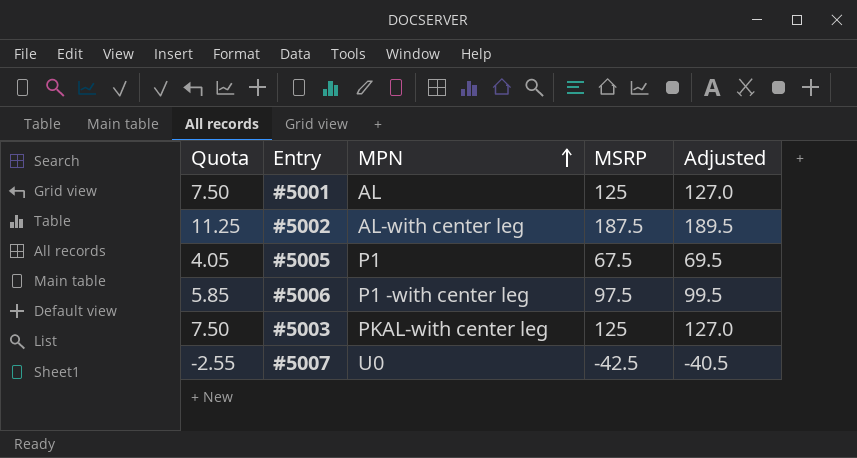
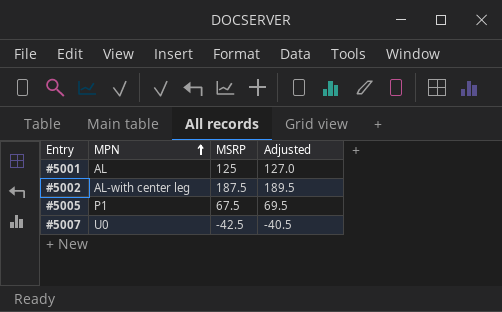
column Quota | formula: [MSRP] * 0.06 -> none
row #5006: 5.85 | P1 -with center leg | 97.5 | 99.5 -> none
row #5003: 7.50 | PKAL-with center leg | 125 | 127.0 -> none

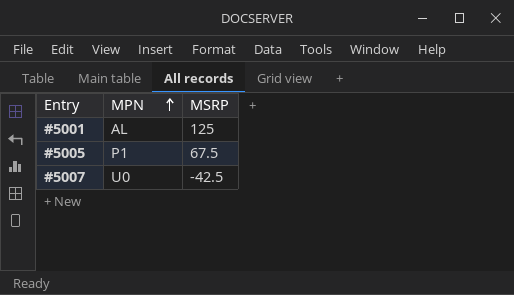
column Adjusted | formula: [MSRP] + 2 -> none
row #5002: AL-with center leg | 187.5 | 189.5 -> none

